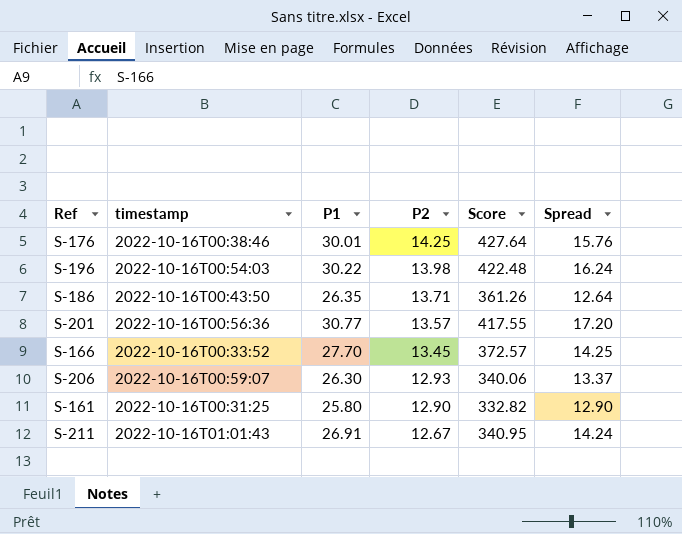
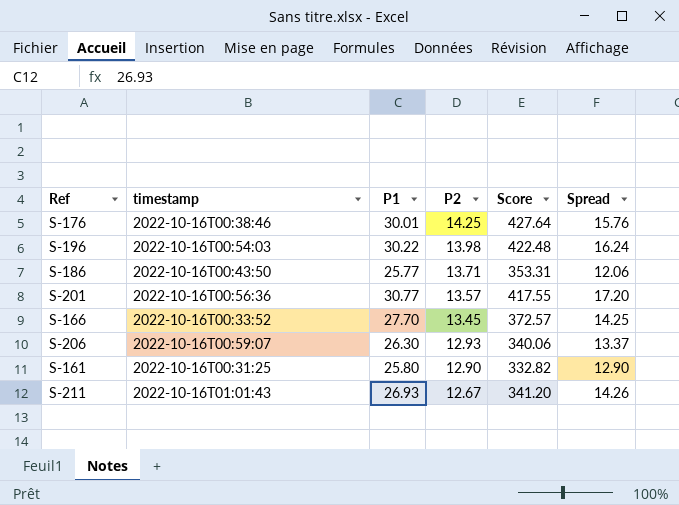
S-186 | P1: 26.35 -> 25.77
S-186 | Score: 361.26 -> 353.31
S-186 | Spread: 12.64 -> 12.06
S-211 | P1: 26.91 -> 26.93
S-211 | Score: 340.95 -> 341.20
S-211 | Spread: 14.24 -> 14.26

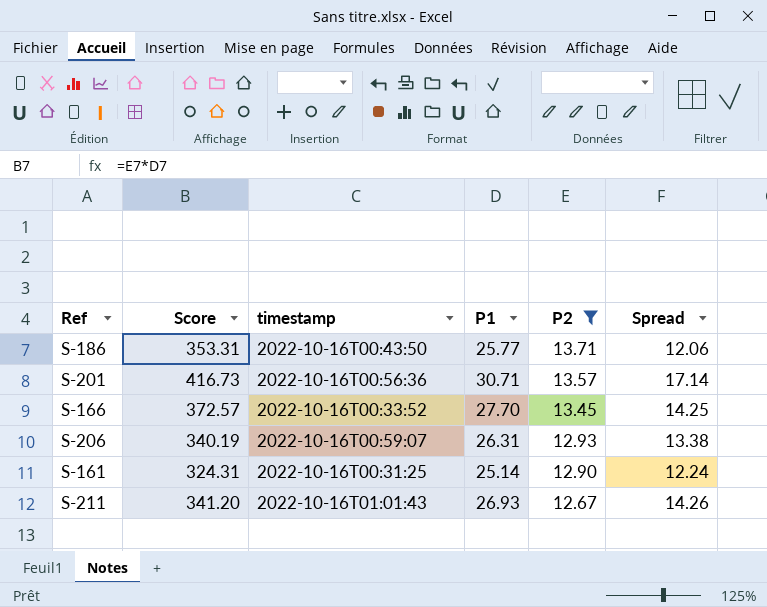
filter: none -> P2 <= 13.71
column Score | position: 5 -> 2
S-201 | Score: 417.55 -> 416.73
S-201 | P1: 30.77 -> 30.71
S-201 | Spread: 17.20 -> 17.14
S-206 | Score: 340.06 -> 340.19
S-206 | P1: 26.30 -> 26.31
S-206 | Spread: 13.37 -> 13.38
S-161 | Score: 332.82 -> 324.31
S-161 | P1: 25.80 -> 25.14
S-161 | Spread: 12.90 -> 12.24

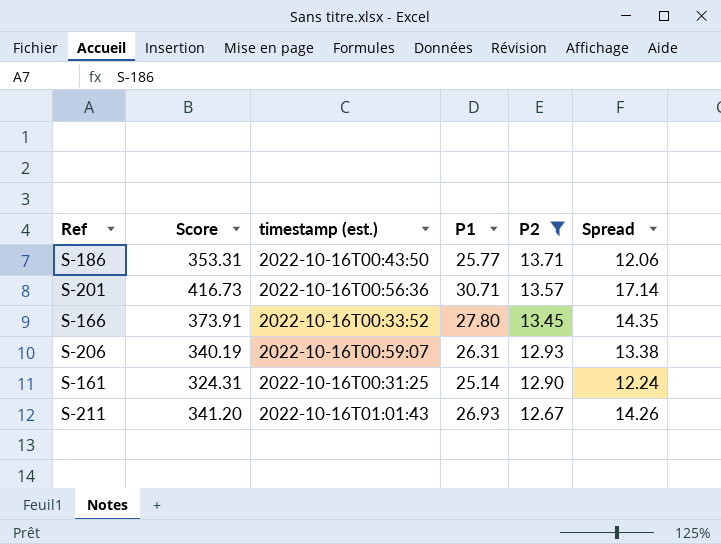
column name: timestamp -> timestamp (est.)
S-166 | Score: 372.57 -> 373.91
S-166 | P1: 27.70 -> 27.80
S-166 | Spread: 14.25 -> 14.35

